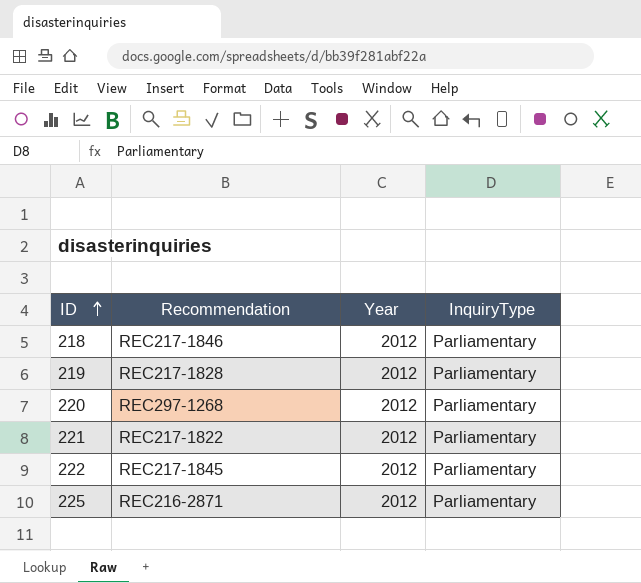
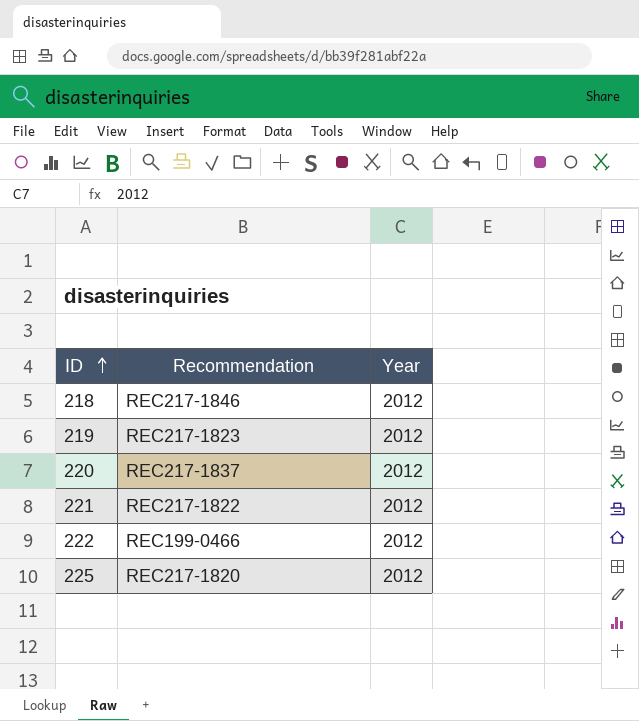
column InquiryType | position: 4 -> none
219 | Recommendation: REC217-1828 -> REC217-1823
220 | Recommendation: REC297-1268 -> REC217-1837
222 | Recommendation: REC217-1845 -> REC199-0466
225 | Recommendation: REC216-2871 -> REC217-1820

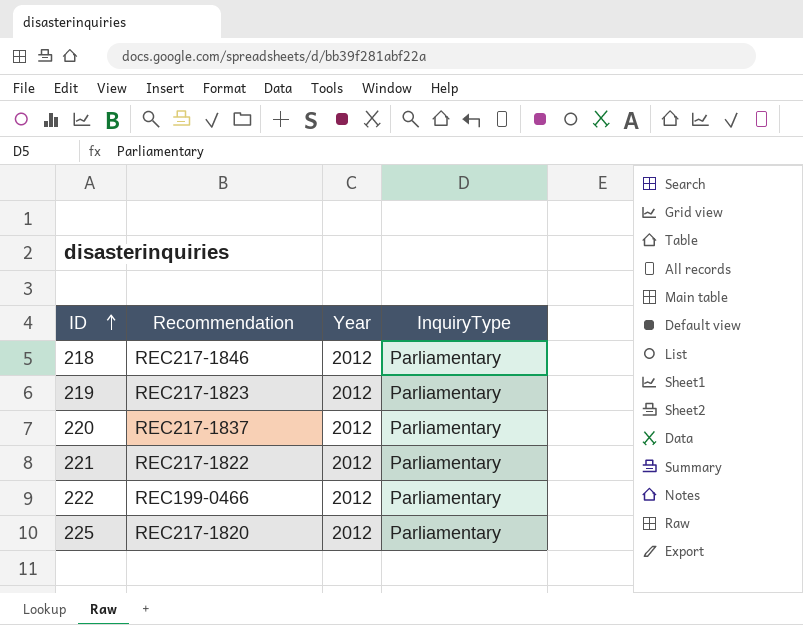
column InquiryType | position: none -> 4

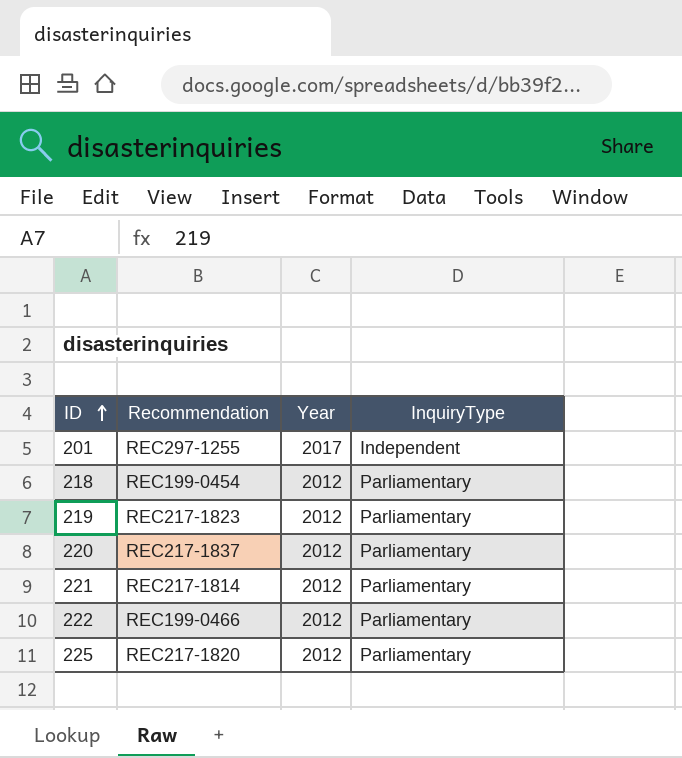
row 201: none -> REC297-1255 | 2017 | Independent
218 | Recommendation: REC217-1846 -> REC199-0454
221 | Recommendation: REC217-1822 -> REC217-1814

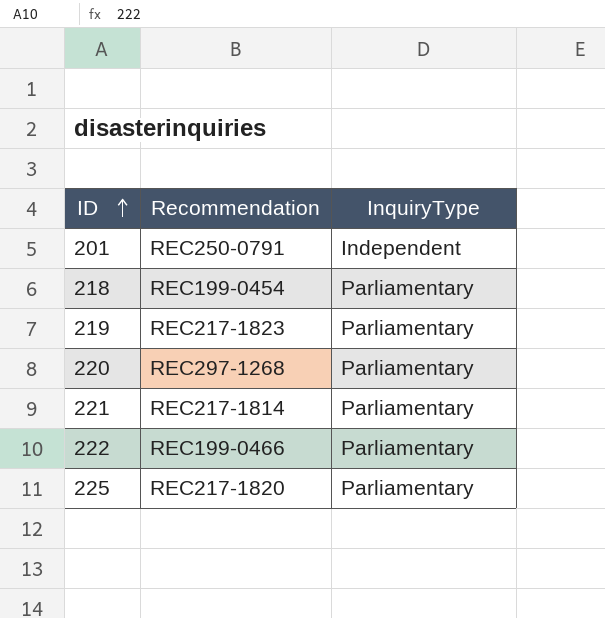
column Year | position: 3 -> none
201 | Recommendation: REC297-1255 -> REC250-0791
220 | Recommendation: REC217-1837 -> REC297-1268

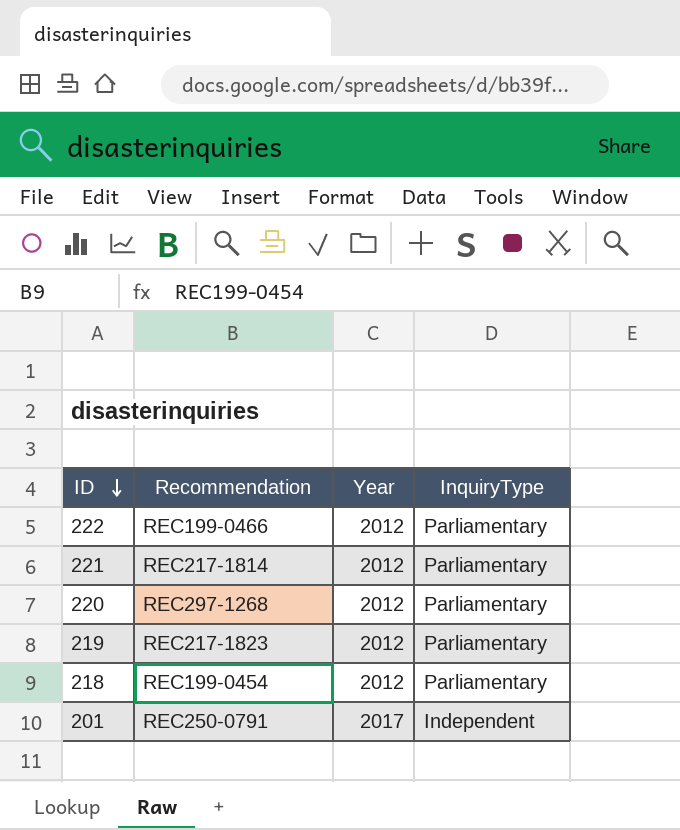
row order: ID ascending -> ID descending
column Year | position: none -> 3
row 225: REC217-1820 | Parliamentary -> none

